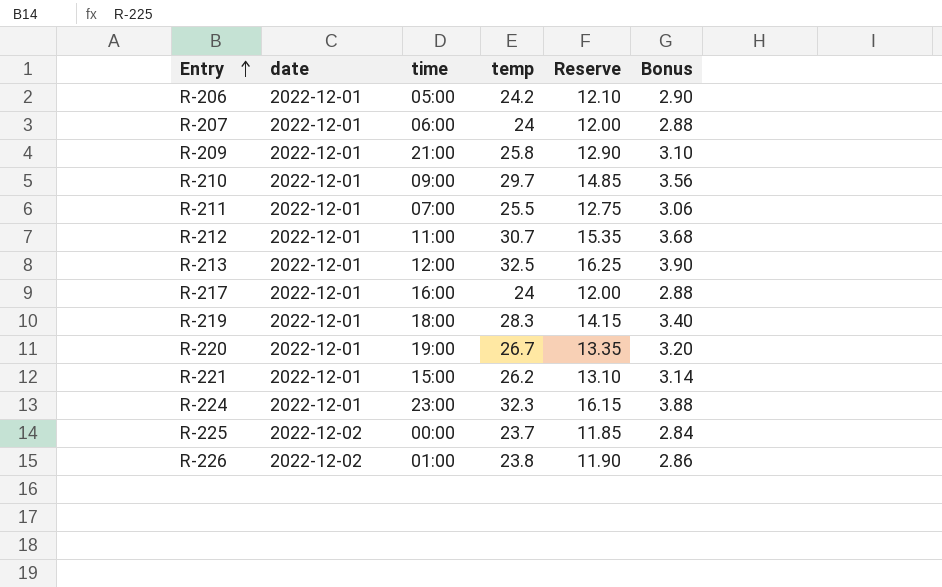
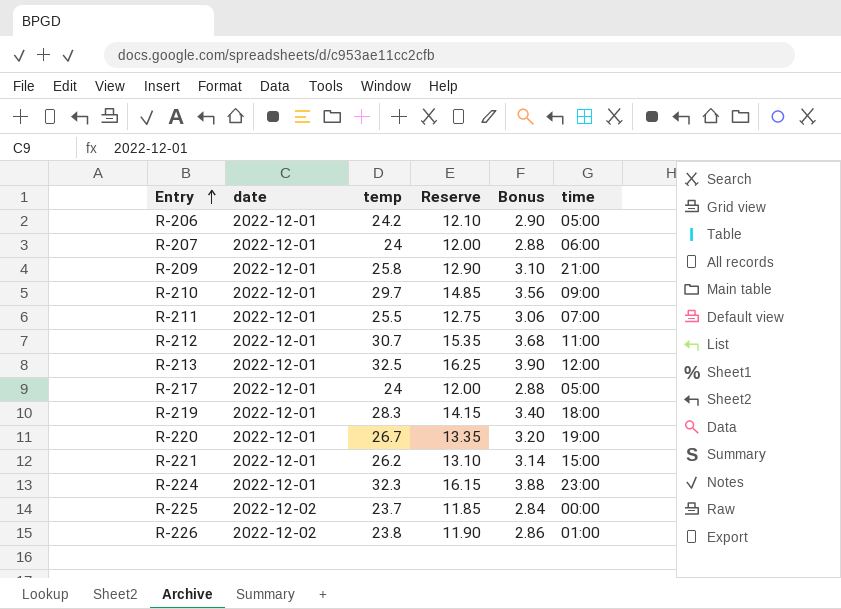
column time | position: 3 -> 6
R-217 | time: 16:00 -> 05:00

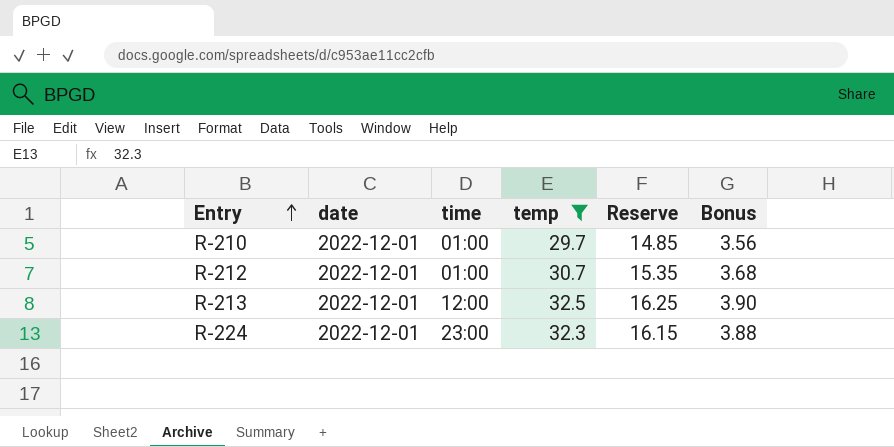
filter: none -> temp >= 29.7
column time | position: 6 -> 3
R-210 | time: 09:00 -> 01:00
R-212 | time: 11:00 -> 01:00

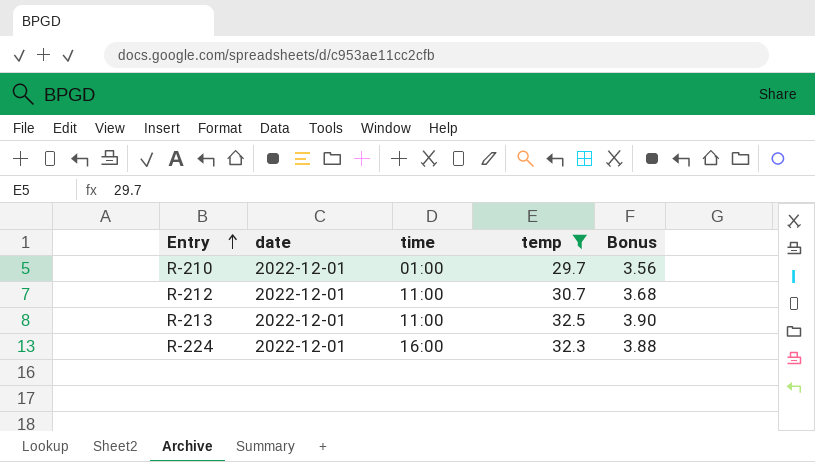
column Reserve | formula: [temp] * 0.5 -> none
R-212 | time: 01:00 -> 11:00
R-213 | time: 12:00 -> 11:00
R-224 | time: 23:00 -> 16:00

